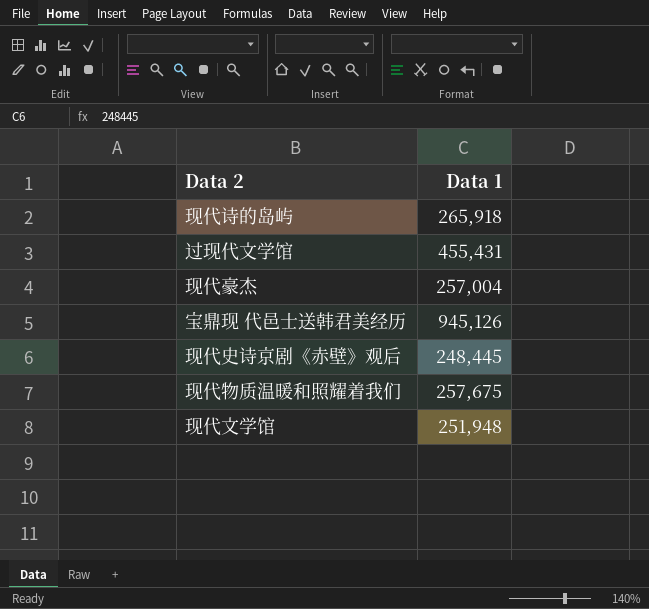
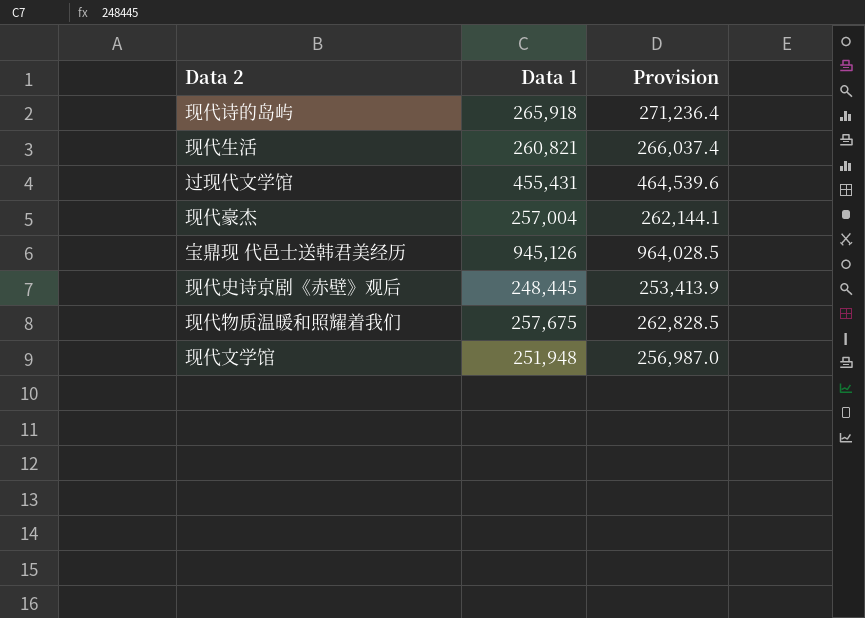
column Provision | formula: none -> [Data 1] * 1.02
row 现代生活: none -> 260,821 | 266,037.4

